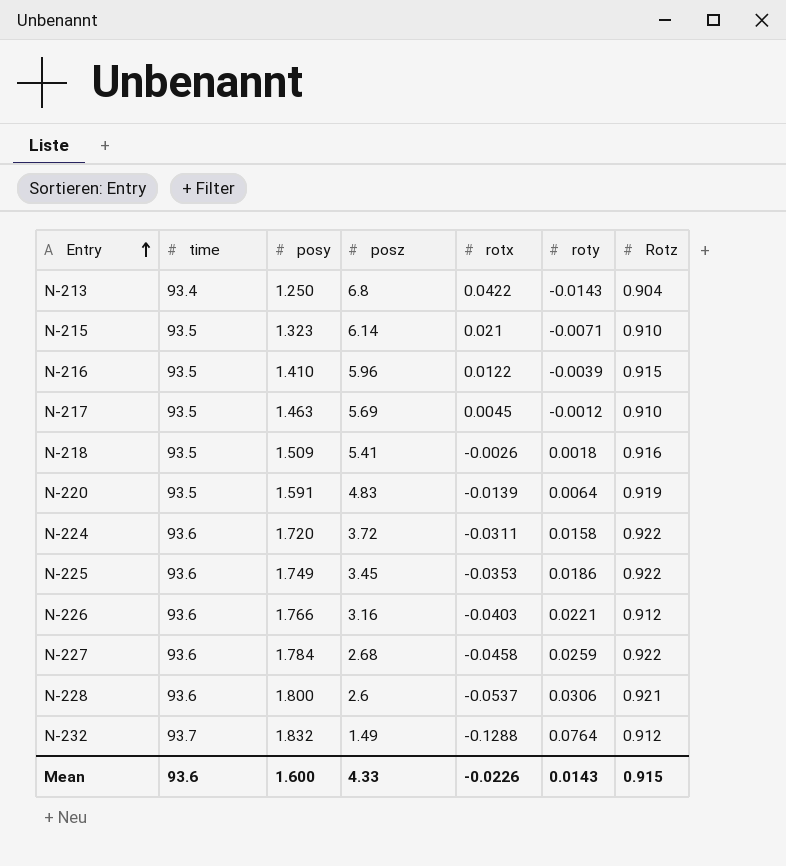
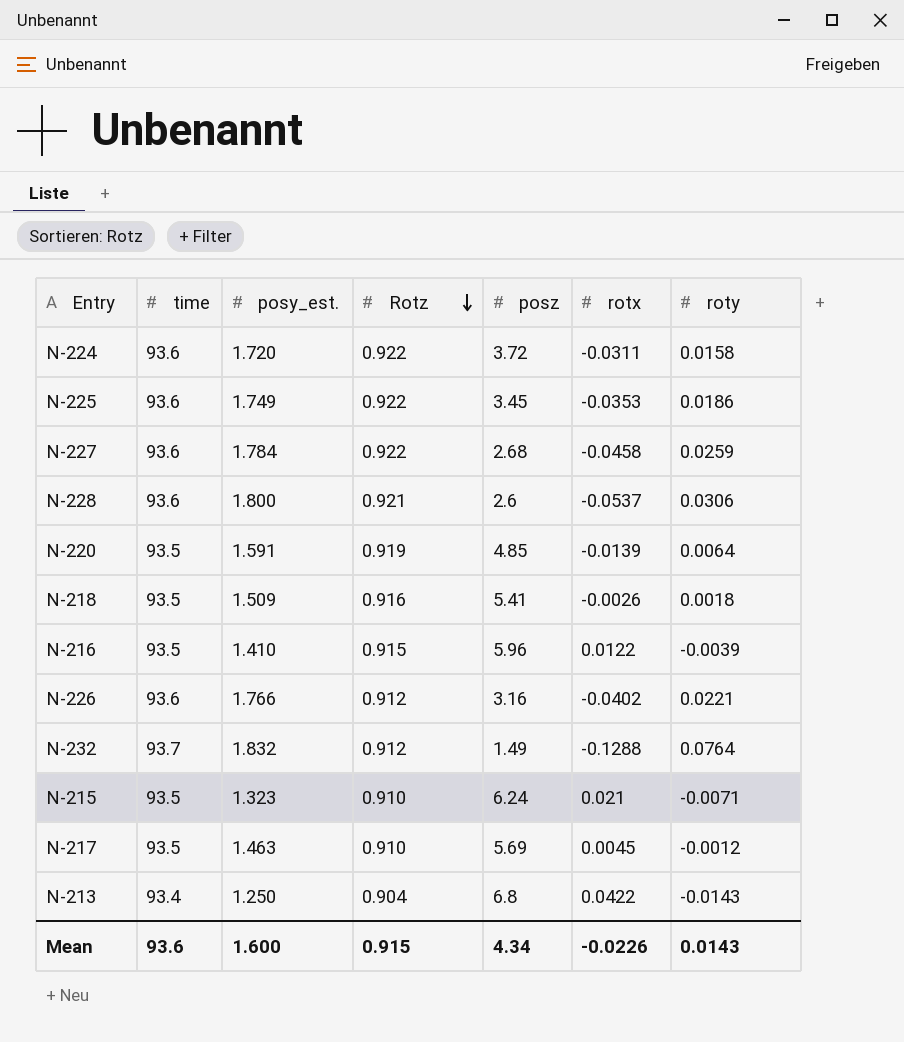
row order: Entry ascending -> Rotz descending
column name: posy -> posy_est.
column Rotz | position: 7 -> 4
N-220 | posz: 4.83 -> 4.85
N-226 | rotx: -0.0403 -> -0.0402
N-215 | posz: 6.14 -> 6.24
Mean | posz: 4.33 -> 4.34

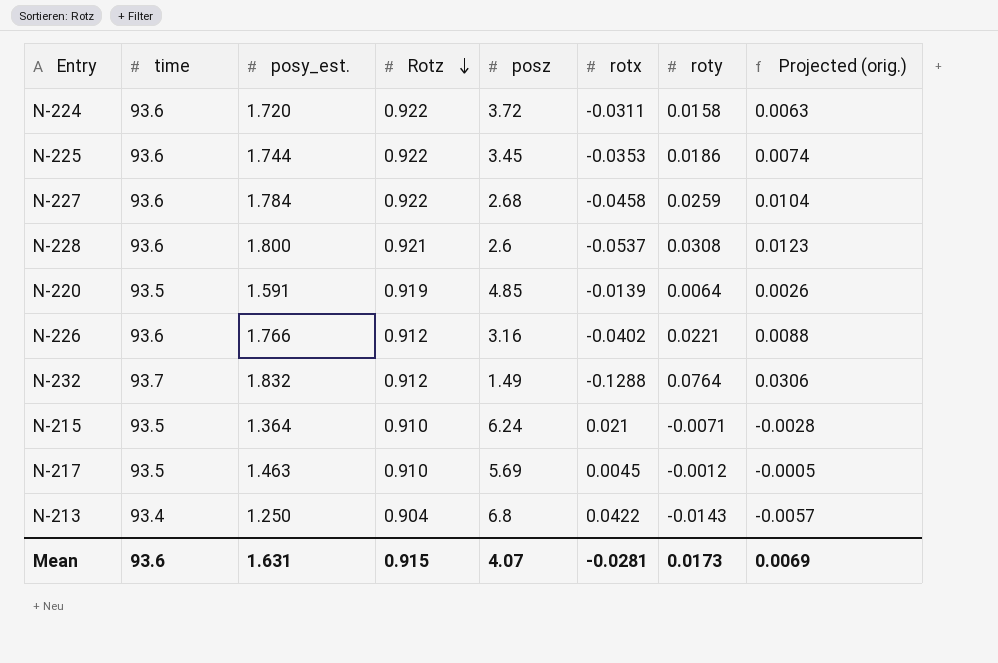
column Projected (orig.) | formula: none -> [roty] * 0.4
row N-218: 93.5 | 1.509 | 0.916 | 5.41 | -0.0026 | 0.0018 -> none
row N-216: 93.5 | 1.410 | 0.915 | 5.96 | 0.0122 | -0.0039 -> none
N-225 | posy_est.: 1.749 -> 1.744
N-228 | roty: 0.0306 -> 0.0308
N-215 | posy_est.: 1.323 -> 1.364
Mean | posy_est.: 1.600 -> 1.631
Mean | posz: 4.34 -> 4.07
Mean | rotx: -0.0226 -> -0.0281
Mean | roty: 0.0143 -> 0.0173

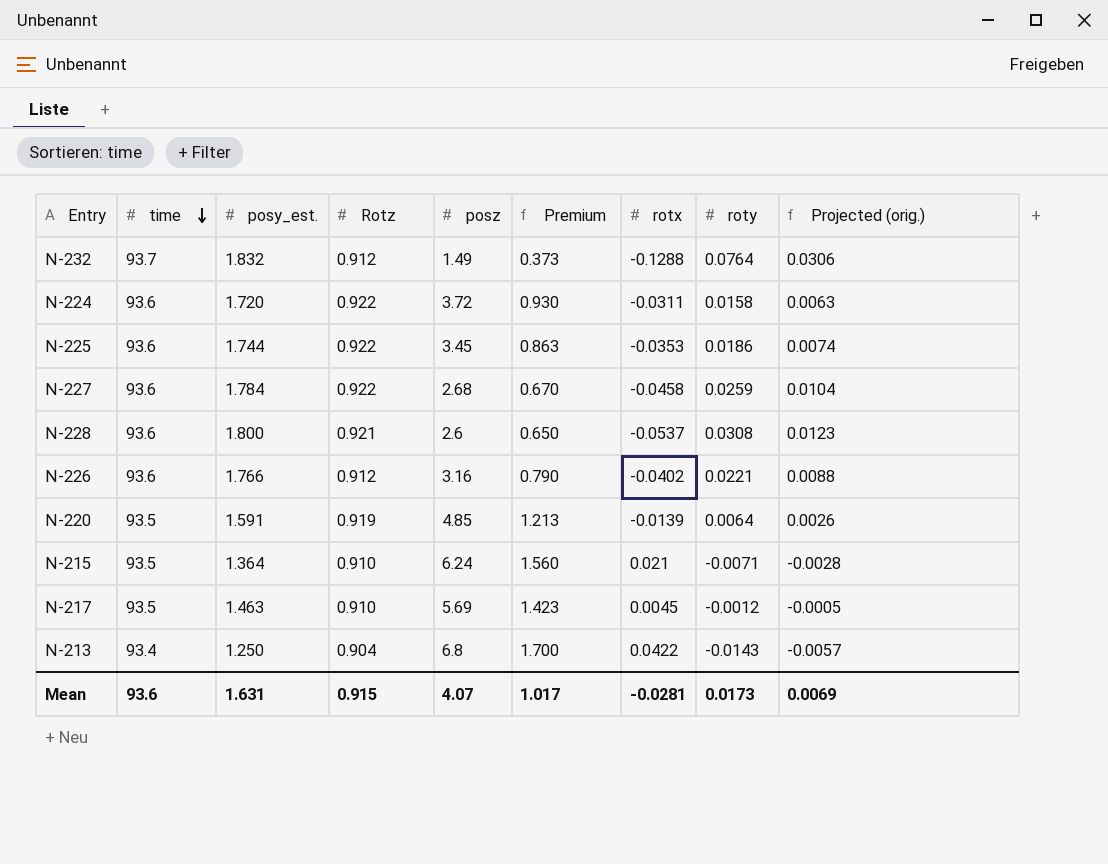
row order: Rotz descending -> time descending
column Premium | formula: none -> [posz] * 0.25

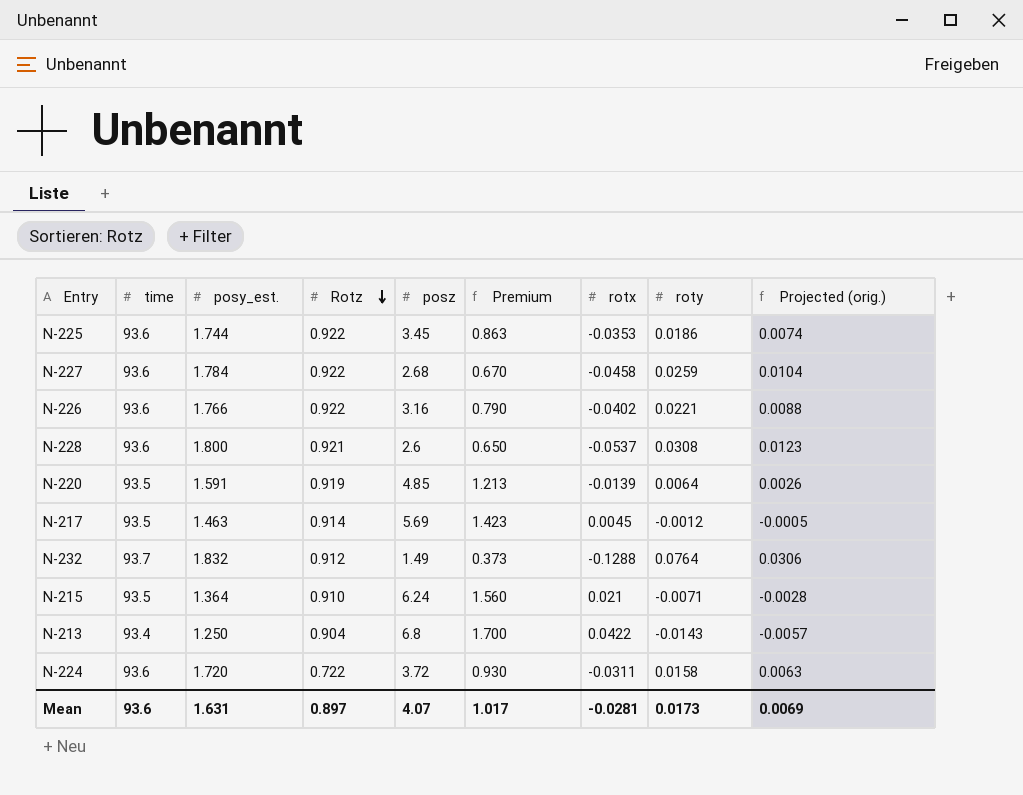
row order: time descending -> Rotz descending
N-226 | Rotz: 0.912 -> 0.922
N-217 | Rotz: 0.910 -> 0.914
N-224 | Rotz: 0.922 -> 0.722
Mean | Rotz: 0.915 -> 0.897

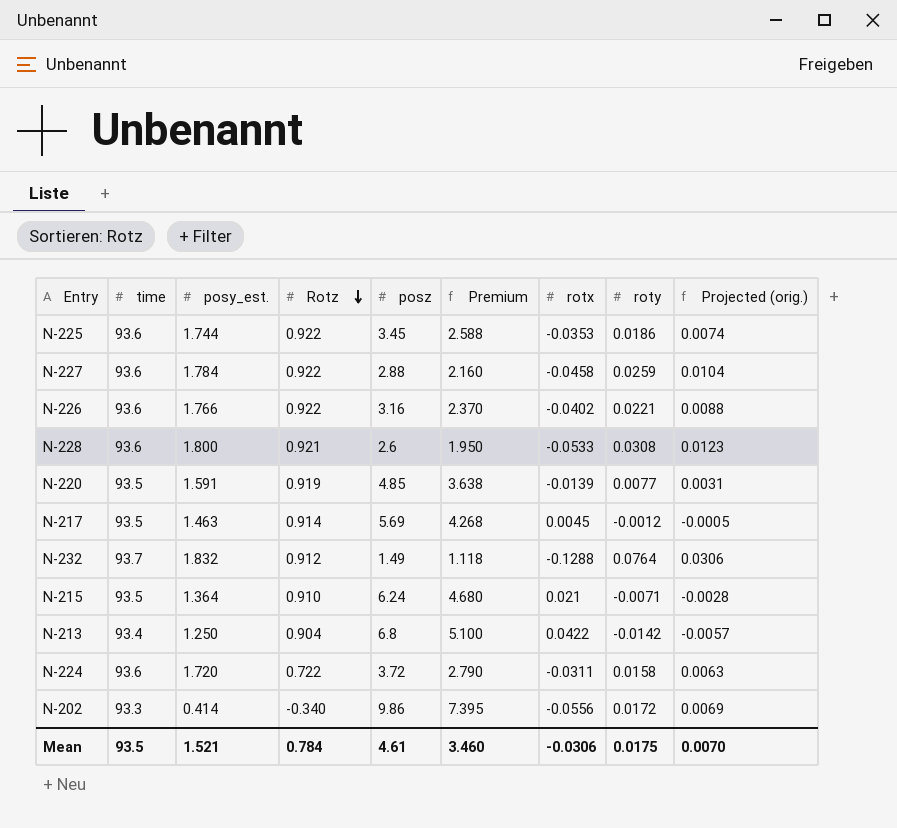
column Premium | formula: [posz] * 0.25 -> [posz] * 0.75
N-227 | posz: 2.68 -> 2.88
N-228 | rotx: -0.0537 -> -0.0533
N-220 | roty: 0.0064 -> 0.0077
N-220 | Projected (orig.): 0.0026 -> 0.0031
N-213 | roty: -0.0143 -> -0.0142
row N-202: none -> 93.3 | 0.414 | -0.340 | 9.86 | 7.395 | -0.0556 | 0.0172 | 0.0069
Mean | time: 93.6 -> 93.5
Mean | posy_est.: 1.631 -> 1.521
Mean | Rotz: 0.897 -> 0.784
Mean | posz: 4.07 -> 4.61
Mean | Premium: 1.017 -> 3.460
Mean | rotx: -0.0281 -> -0.0306
Mean | roty: 0.0173 -> 0.0175
Mean | Projected (orig.): 0.0069 -> 0.0070

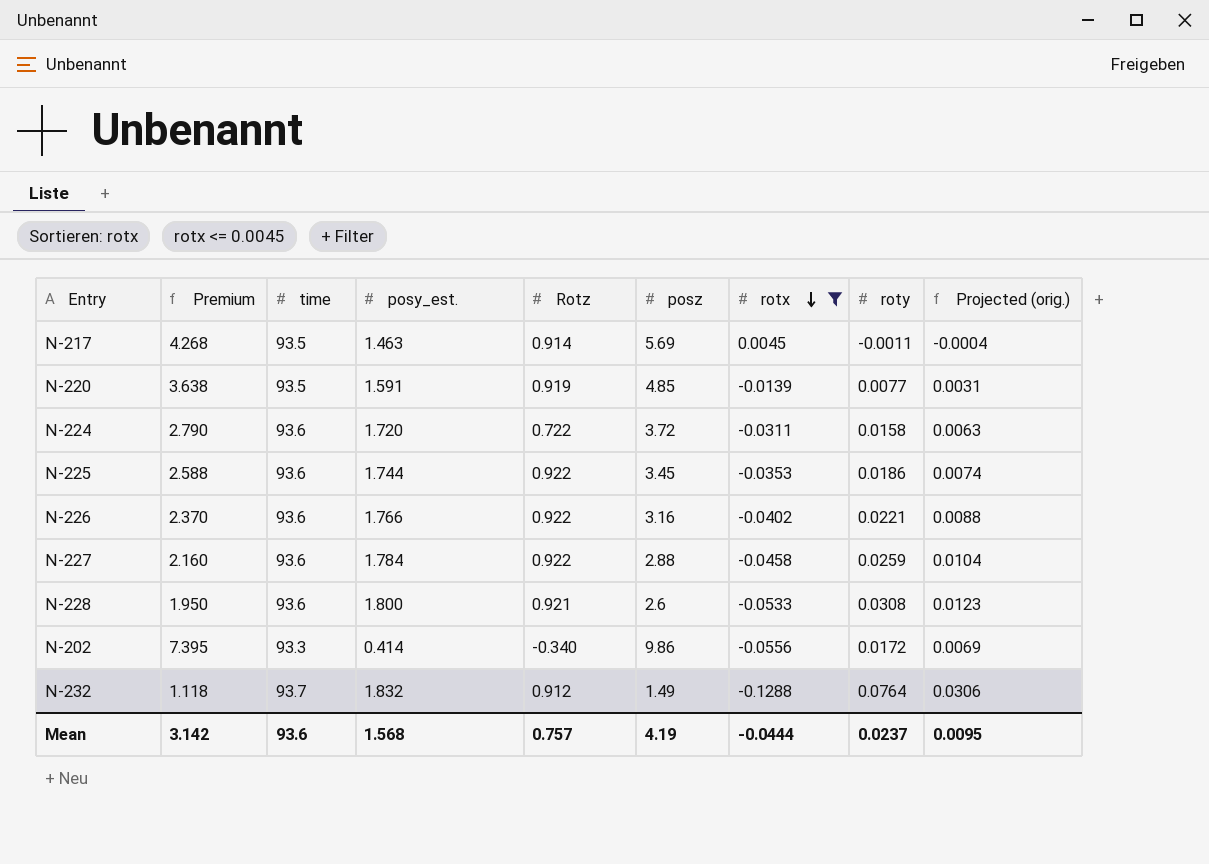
filter: none -> rotx <= 0.0045
row order: Rotz descending -> rotx descending
column Premium | position: 6 -> 2
N-217 | roty: -0.0012 -> -0.0011
N-217 | Projected (orig.): -0.0005 -> -0.0004
Mean | Premium: 3.460 -> 3.142
Mean | time: 93.5 -> 93.6
Mean | posy_est.: 1.521 -> 1.568
Mean | Rotz: 0.784 -> 0.757
Mean | posz: 4.61 -> 4.19
Mean | rotx: -0.0306 -> -0.0444
Mean | roty: 0.0175 -> 0.0237
Mean | Projected (orig.): 0.0070 -> 0.0095

